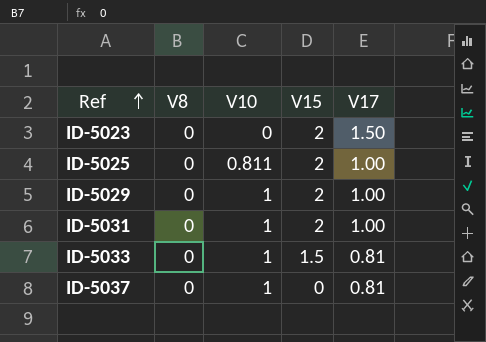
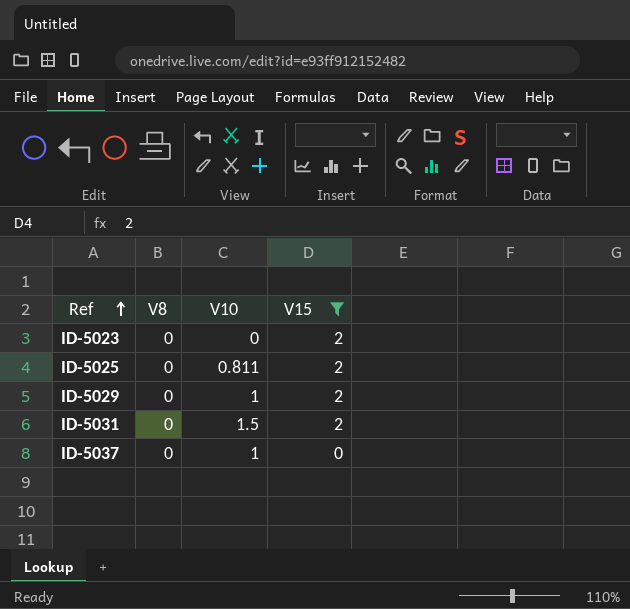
filter: none -> V15 != 1.5
column V17 | position: 5 -> none
ID-5031 | V10: 1 -> 1.5

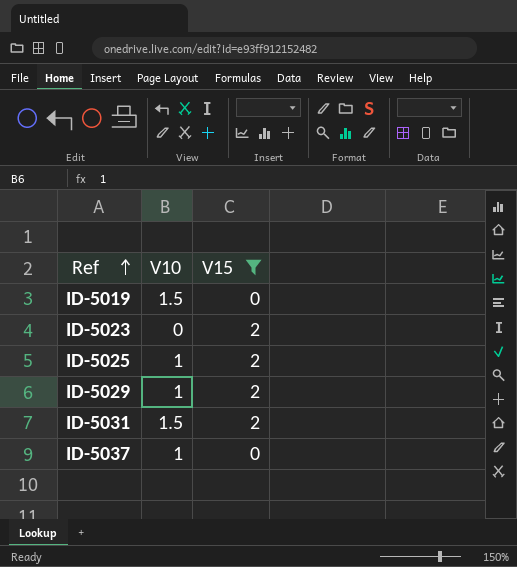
column V8 | position: 2 -> none
row ID-5019: none -> 1.5 | 0
ID-5025 | V10: 0.811 -> 1

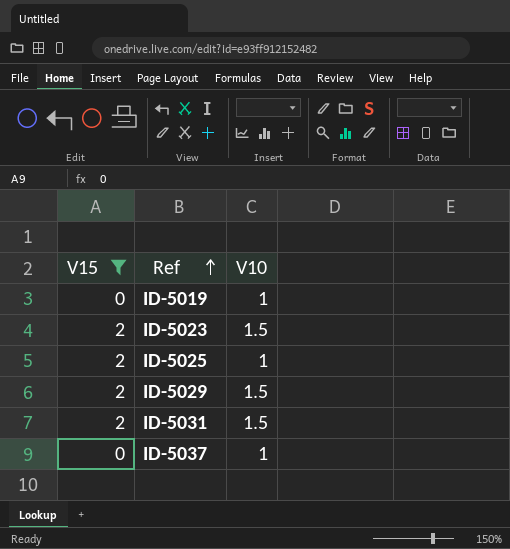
column V15 | position: 3 -> 1
ID-5019 | V10: 1.5 -> 1
ID-5023 | V10: 0 -> 1.5
ID-5029 | V10: 1 -> 1.5

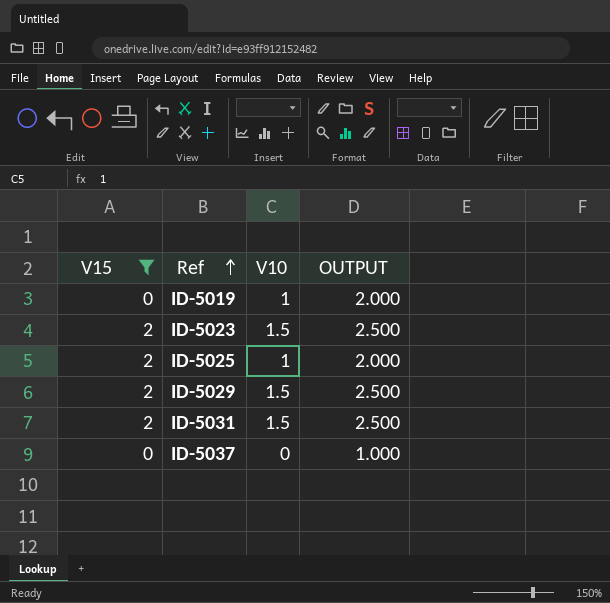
column OUTPUT | formula: none -> [V10] + 1
ID-5037 | V10: 1 -> 0

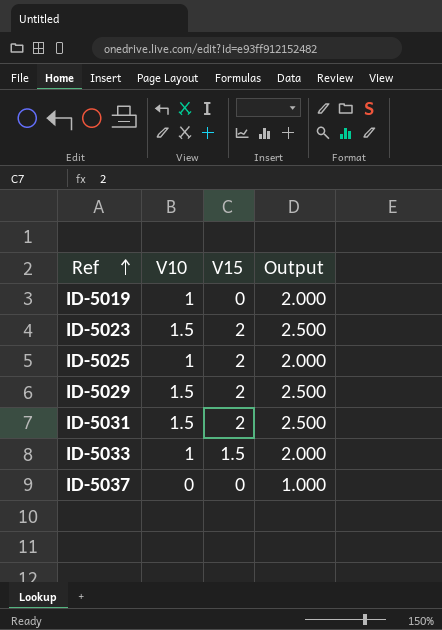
filter: V15 != 1.5 -> none
column V15 | position: 1 -> 3
column name: OUTPUT -> Output

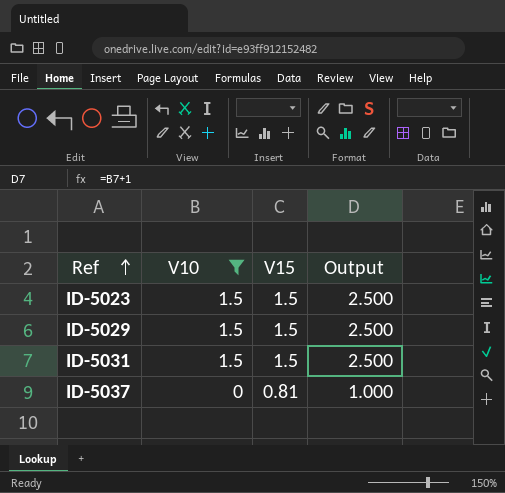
filter: none -> V10 != 1
ID-5023 | V15: 2 -> 1.5
ID-5029 | V15: 2 -> 1.5
ID-5031 | V15: 2 -> 1.5
ID-5037 | V15: 0 -> 0.81

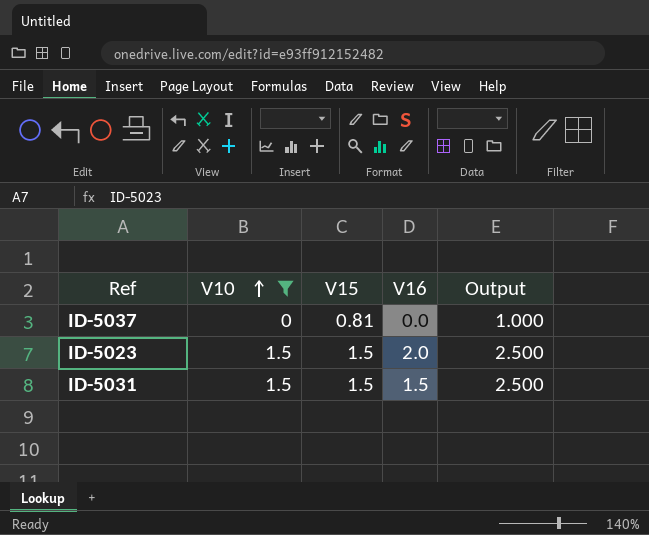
row order: Ref ascending -> V10 ascending
column V16 | position: none -> 4
row ID-5029: 1.5 | 1.5 | 2.500 -> none

